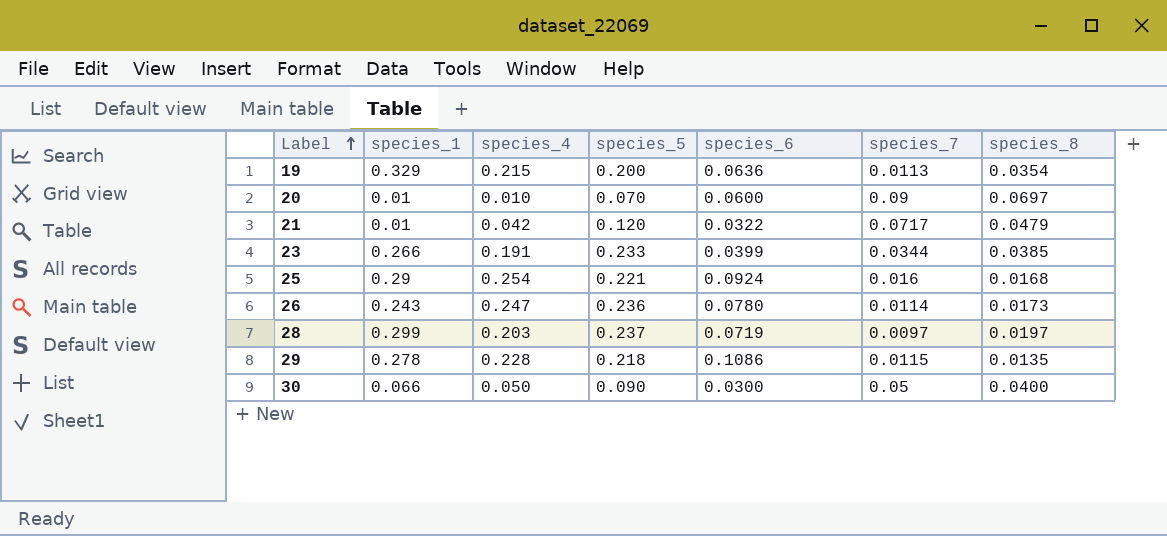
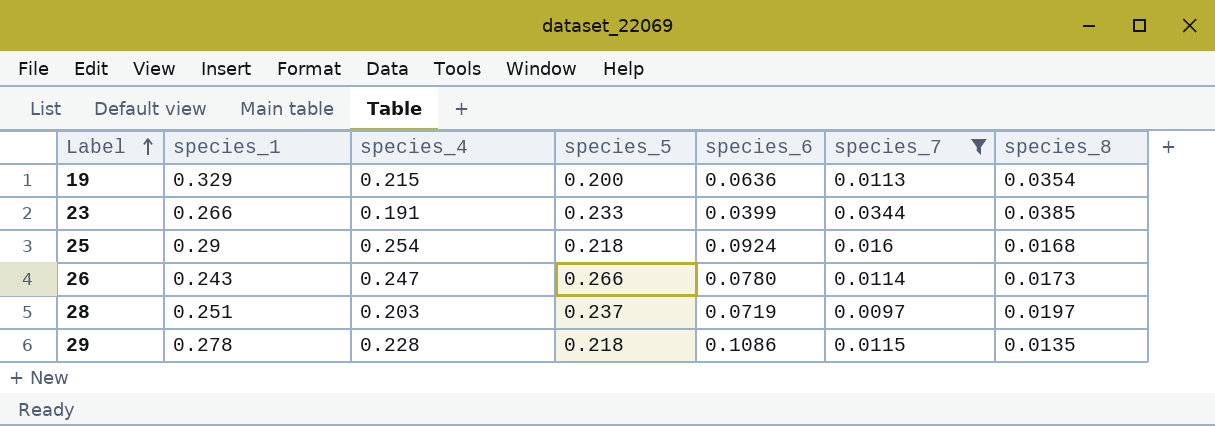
filter: none -> species_7 <= 0.0344
25 | species_5: 0.221 -> 0.218
26 | species_5: 0.236 -> 0.266
28 | species_1: 0.299 -> 0.251

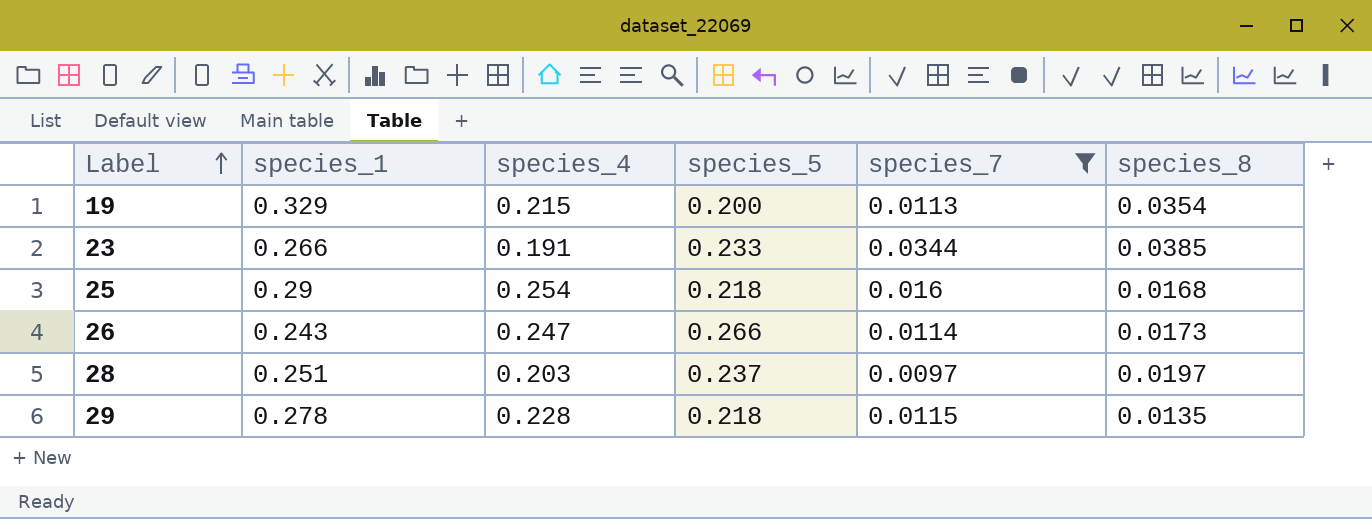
column species_6 | position: 5 -> none

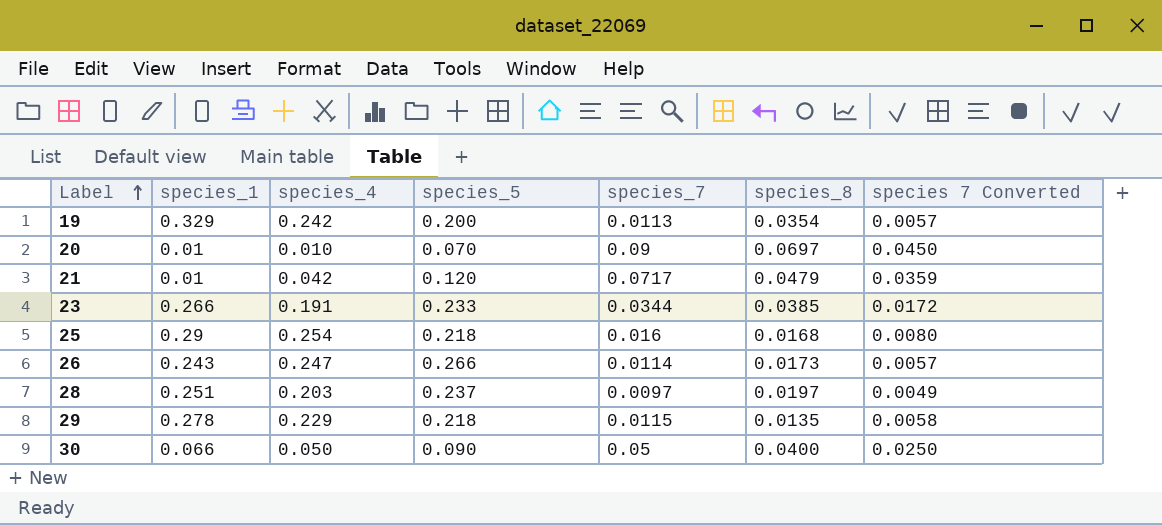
filter: species_7 <= 0.0344 -> none
column species 7 Converted | formula: none -> [species_7] * 0.5
19 | species_4: 0.215 -> 0.242
29 | species_4: 0.228 -> 0.229

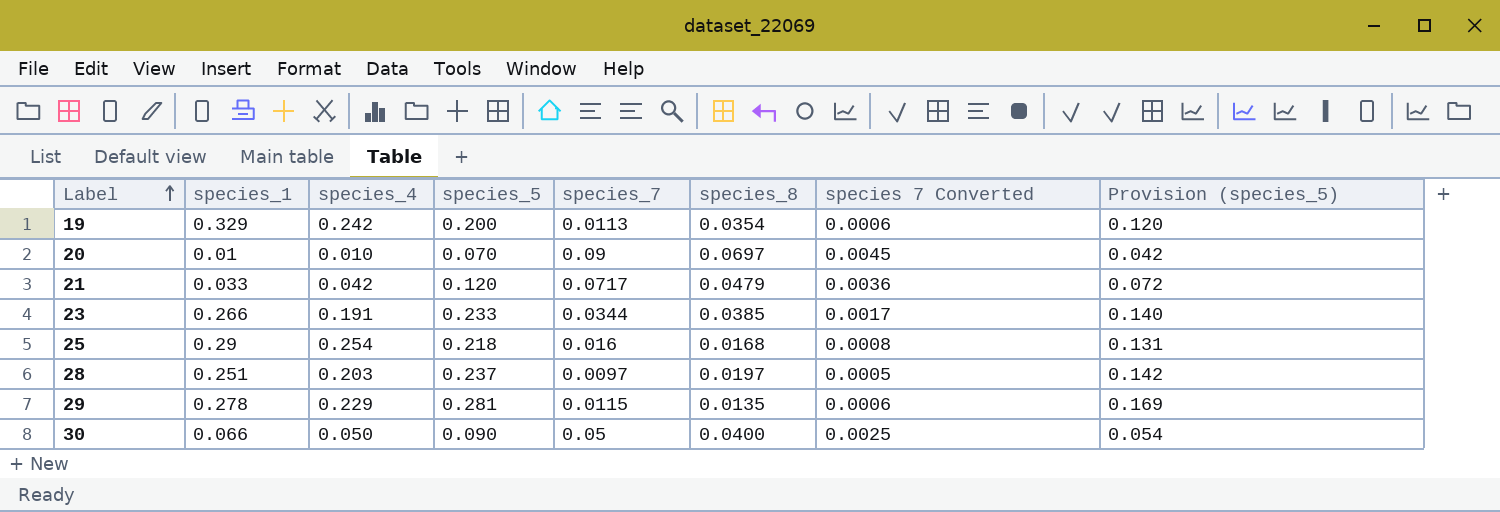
column species 7 Converted | formula: [species_7] * 0.5 -> [species_7] * 0.05
column Provision (species_5) | formula: none -> [species_5] * 0.6
row 26: 0.243 | 0.247 | 0.266 | 0.0114 | 0.0173 | 0.0057 -> none
21 | species_1: 0.01 -> 0.033
29 | species_5: 0.218 -> 0.281

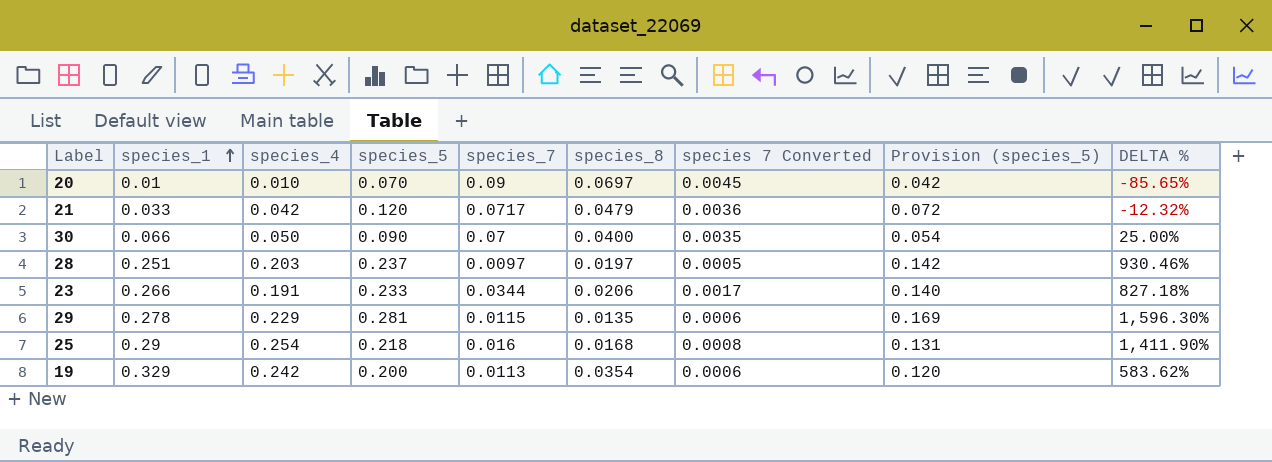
row order: Label ascending -> species_1 ascending
column DELTA % | formula: none -> ([species_4] - [species_8]) / [species_8]
30 | species_7: 0.05 -> 0.07
30 | species 7 Converted: 0.0025 -> 0.0035
23 | species_8: 0.0385 -> 0.0206

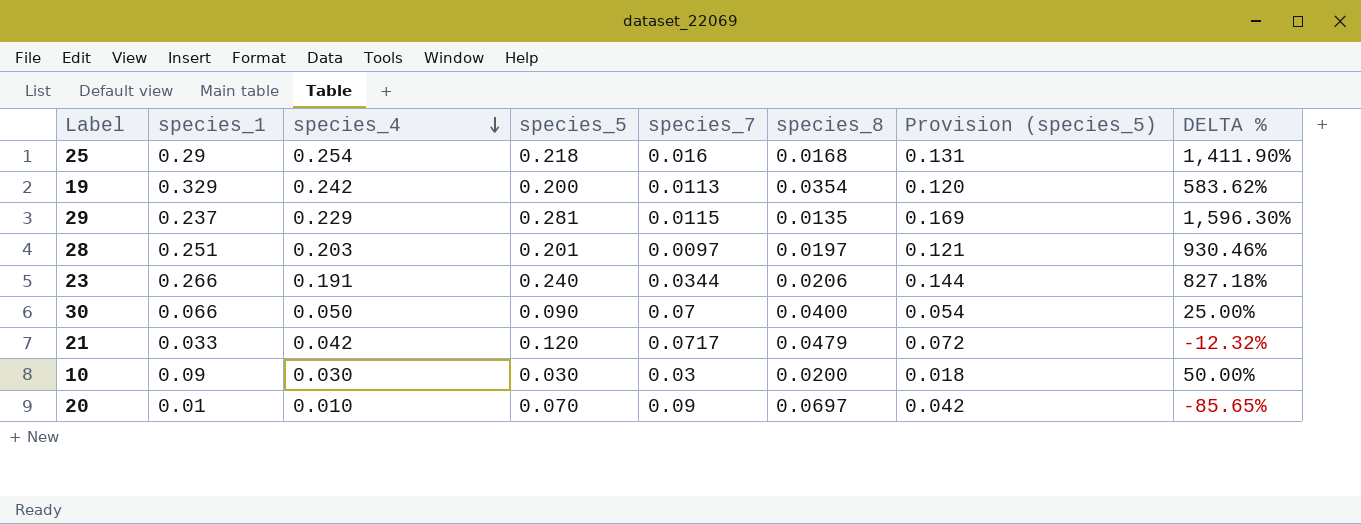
row order: species_1 ascending -> species_4 descending
column species 7 Converted | formula: [species_7] * 0.05 -> none
29 | species_1: 0.278 -> 0.237
28 | species_5: 0.237 -> 0.201
28 | Provision (species_5): 0.142 -> 0.121
23 | species_5: 0.233 -> 0.240
23 | Provision (species_5): 0.140 -> 0.144
row 10: none -> 0.09 | 0.030 | 0.030 | 0.03 | 0.0200 | 0.018 | 50.00%

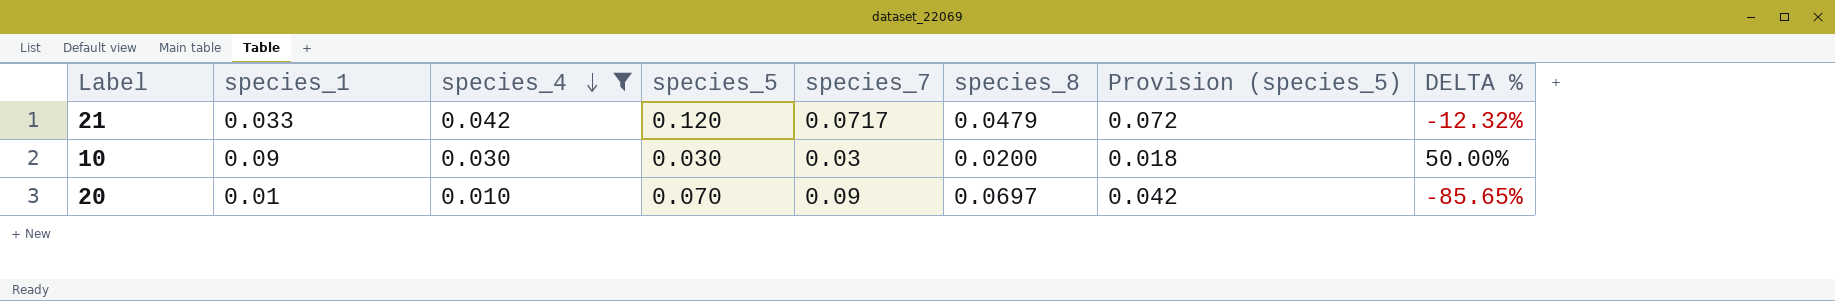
filter: none -> species_4 <= 0.042

